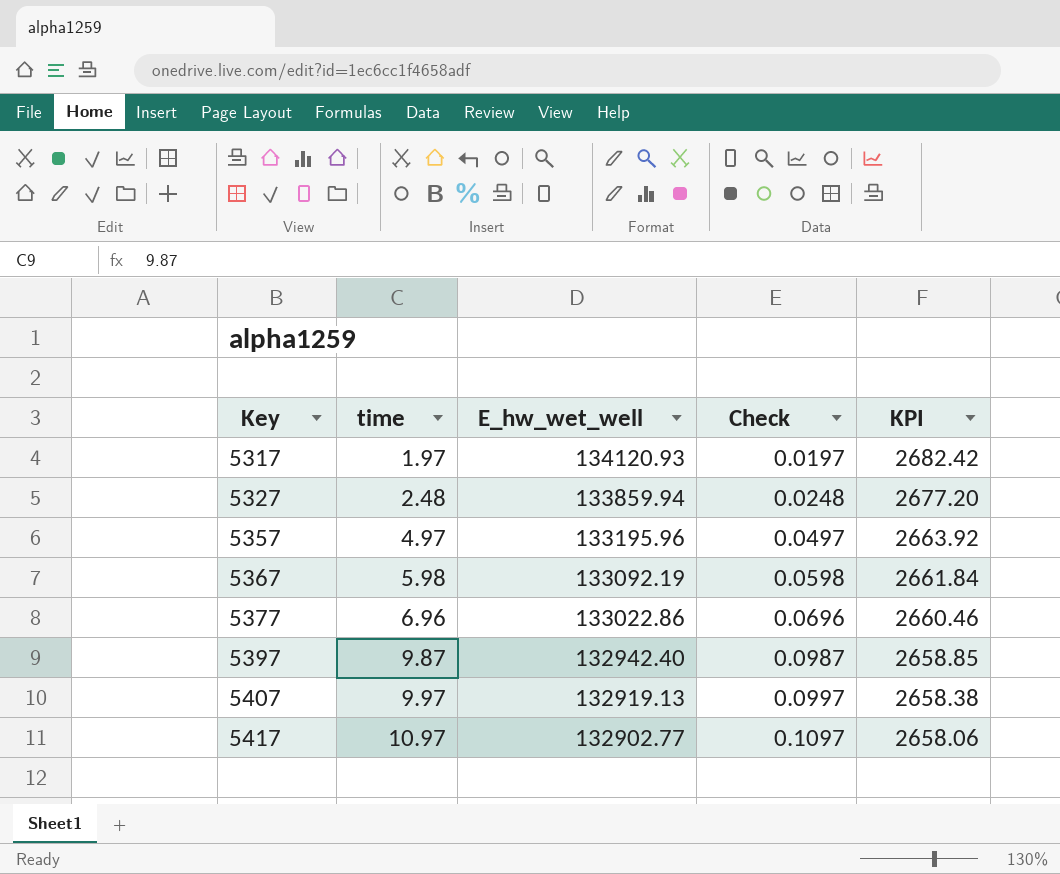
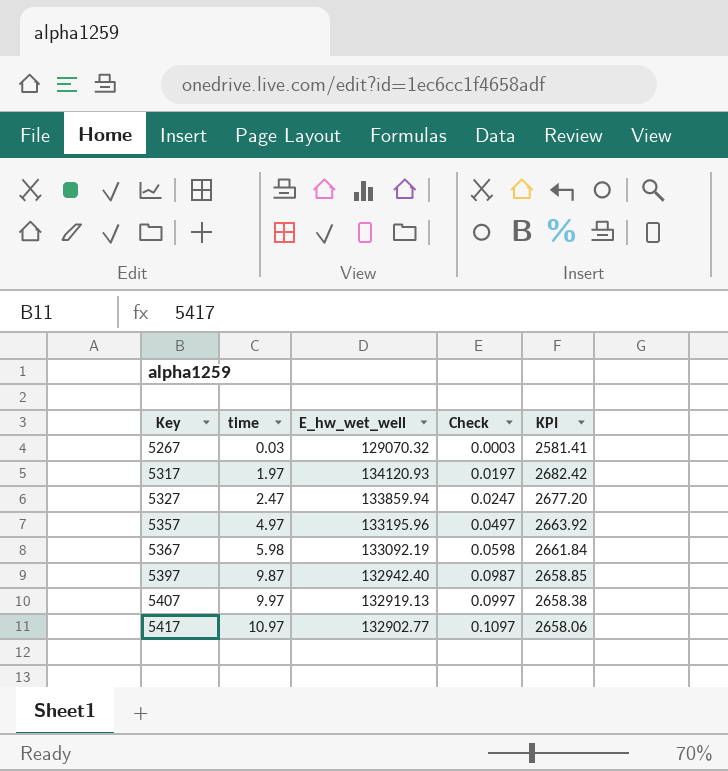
row 5377: 6.96 | 133022.86 | 0.0696 | 2660.46 -> none
row 5267: none -> 0.03 | 129070.32 | 0.0003 | 2581.41
5327 | time: 2.48 -> 2.47
5327 | Check: 0.0248 -> 0.0247

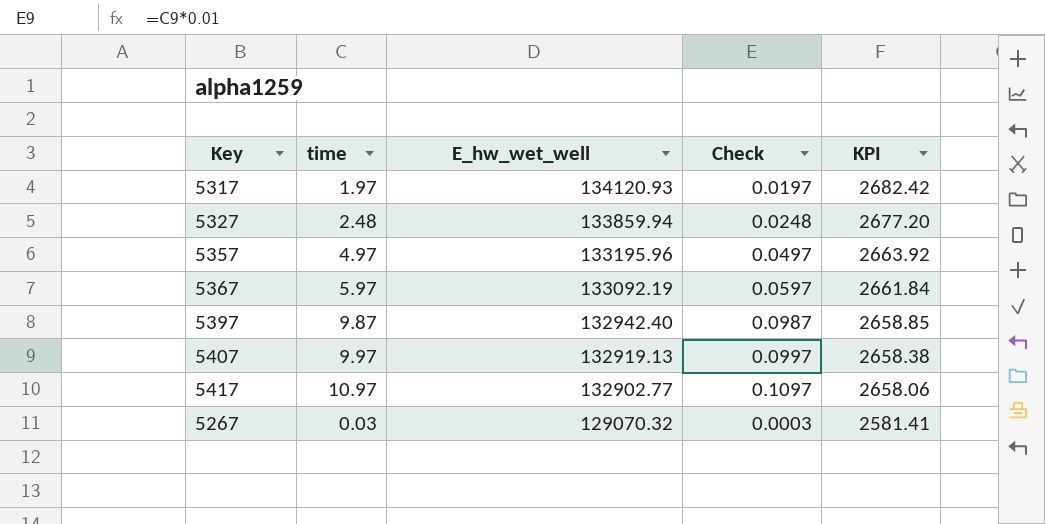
row order: Key ascending -> E_hw_wet_well descending
5327 | time: 2.47 -> 2.48
5327 | Check: 0.0247 -> 0.0248
5367 | time: 5.98 -> 5.97
5367 | Check: 0.0598 -> 0.0597

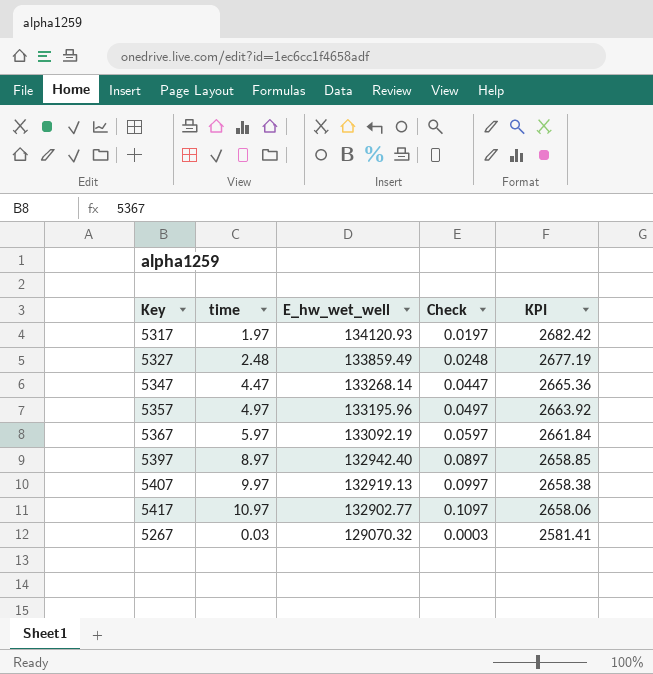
5327 | E_hw_wet_well: 133859.94 -> 133859.49
5327 | KPI: 2677.20 -> 2677.19
row 5347: none -> 4.47 | 133268.14 | 0.0447 | 2665.36
5397 | time: 9.87 -> 8.97
5397 | Check: 0.0987 -> 0.0897

